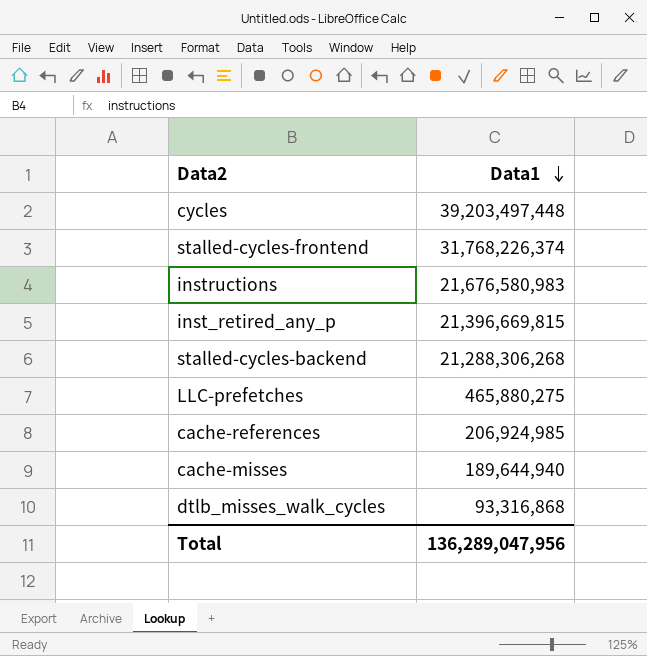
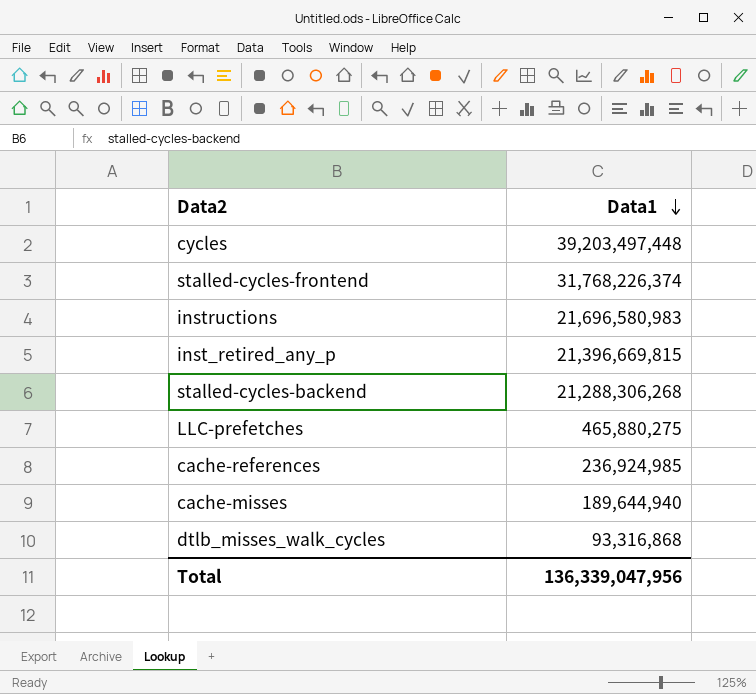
instructions | Data1: 21,676,580,983 -> 21,696,580,983
cache-references | Data1: 206,924,985 -> 236,924,985
Total | Data1: 136,289,047,956 -> 136,339,047,956

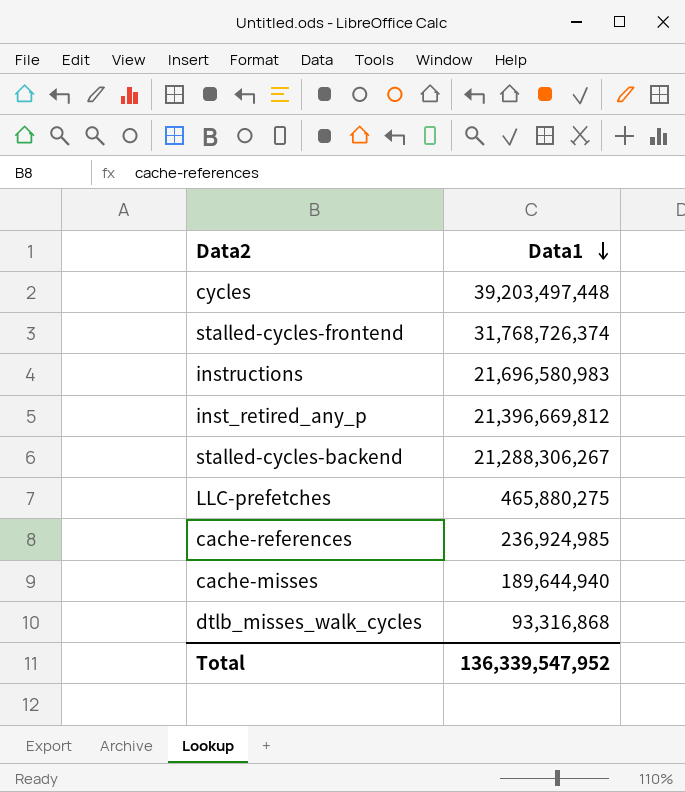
stalled-cycles-frontend | Data1: 31,768,226,374 -> 31,768,726,374
inst_retired_any_p | Data1: 21,396,669,815 -> 21,396,669,812
stalled-cycles-backend | Data1: 21,288,306,268 -> 21,288,306,267
Total | Data1: 136,339,047,956 -> 136,339,547,952

